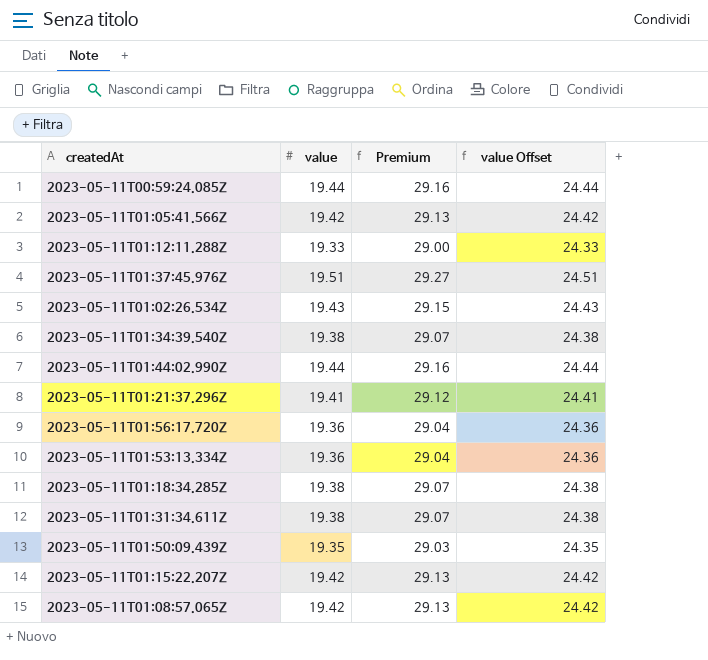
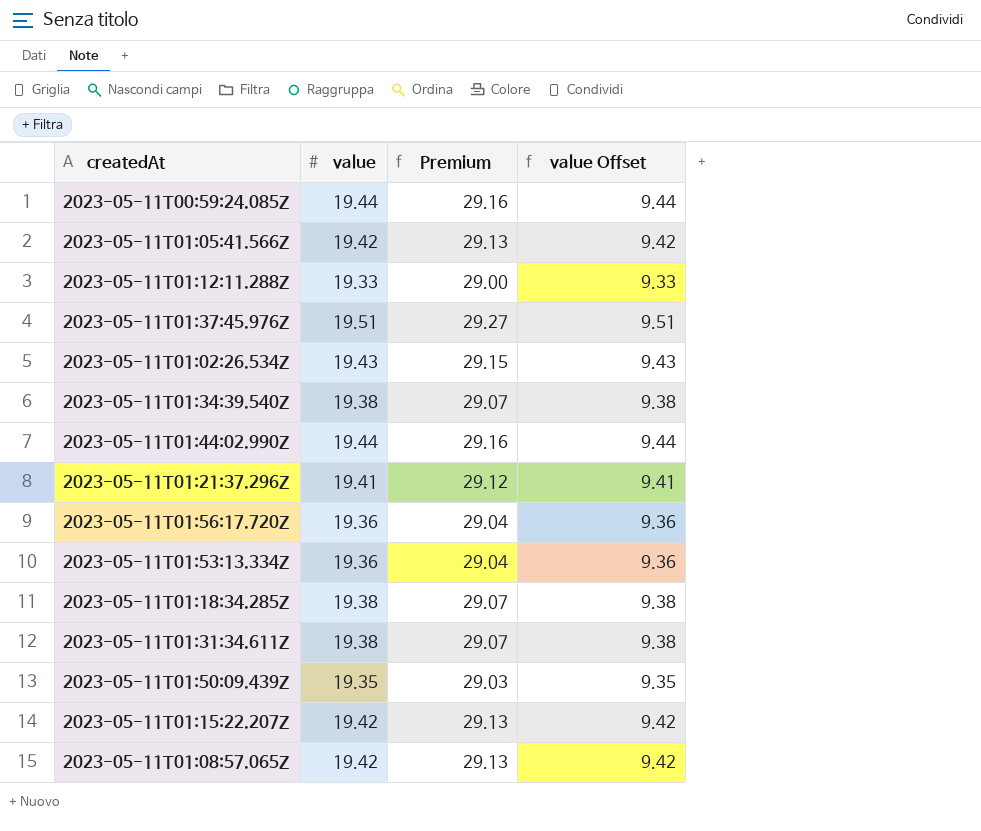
column value Offset | formula: [value] + 5 -> [value] - 10

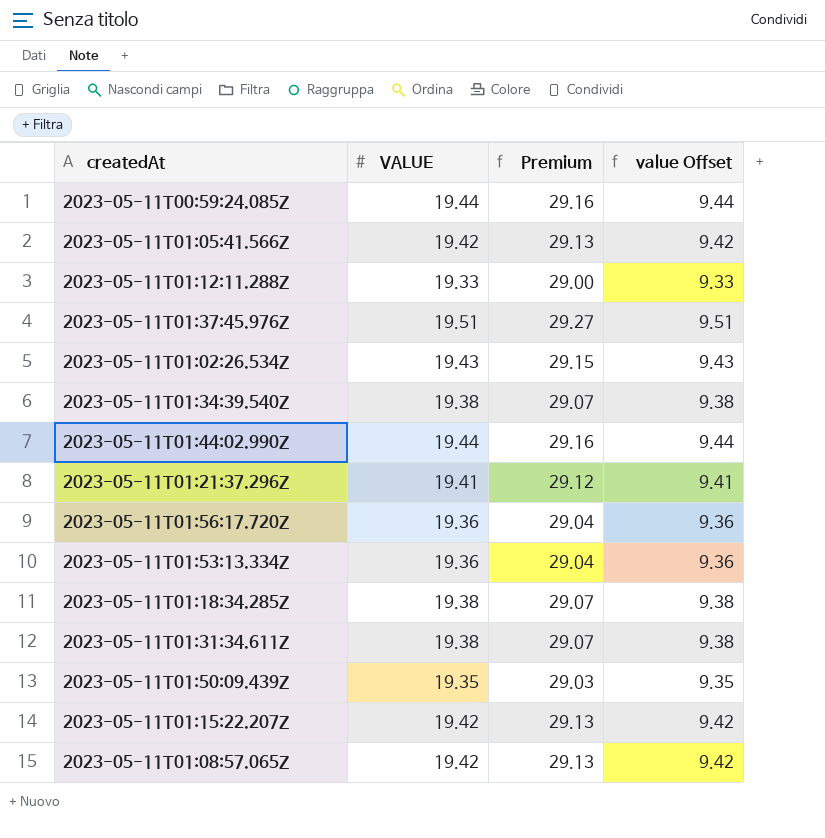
column name: value -> VALUE

